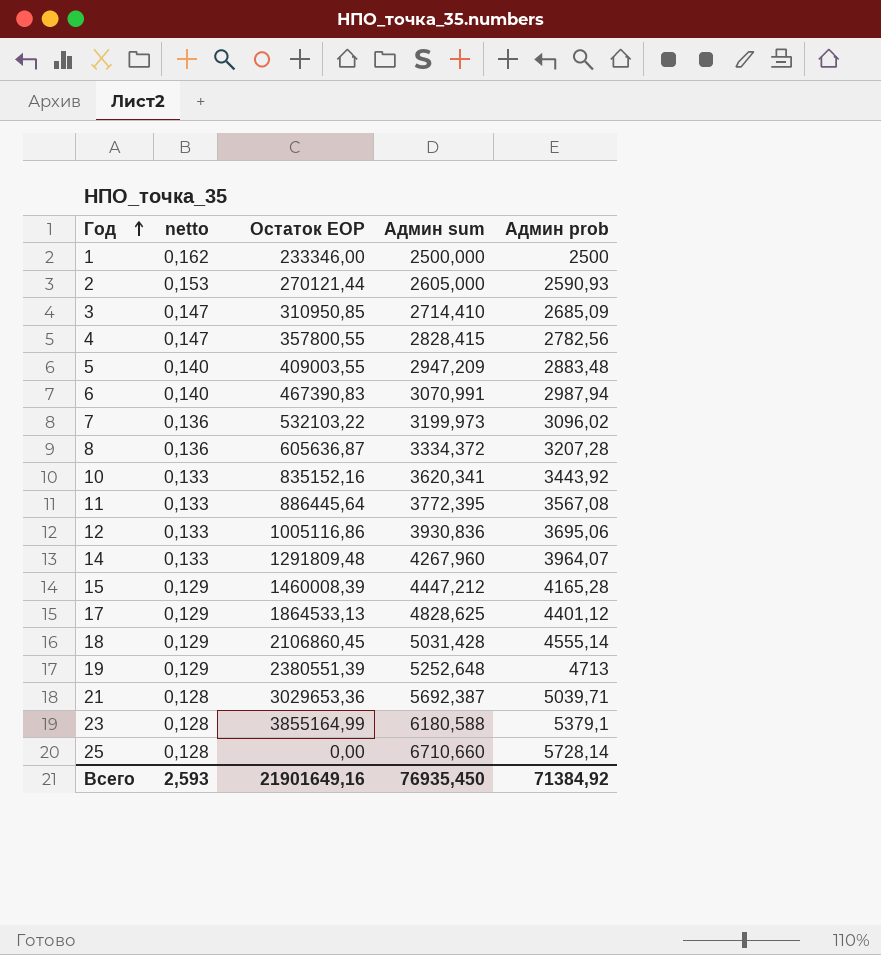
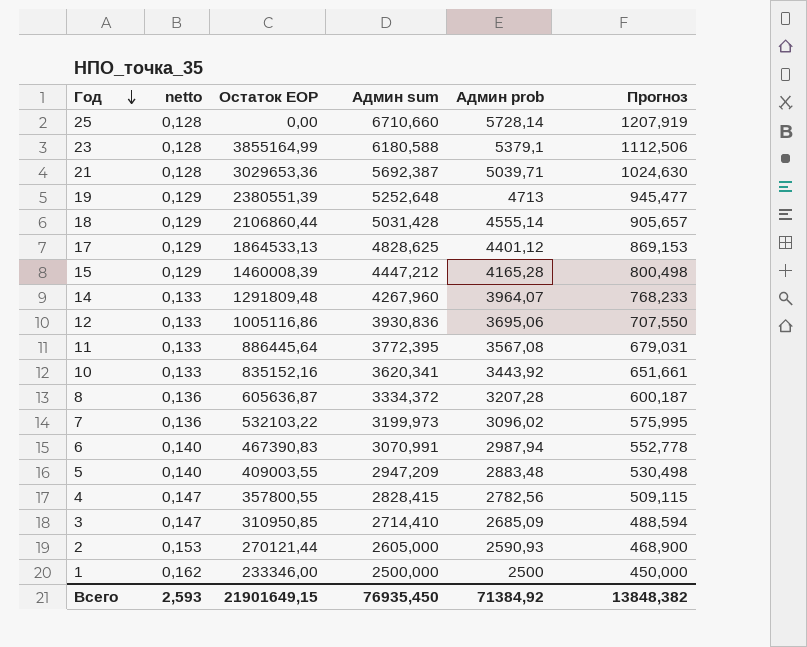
row order: Год ascending -> Год descending
column Прогноз | formula: none -> [Админ sum] * 0,18
18 | Остаток EOP: 2106860,45 -> 2106860,44
Всего | Остаток EOP: 21901649,16 -> 21901649,15

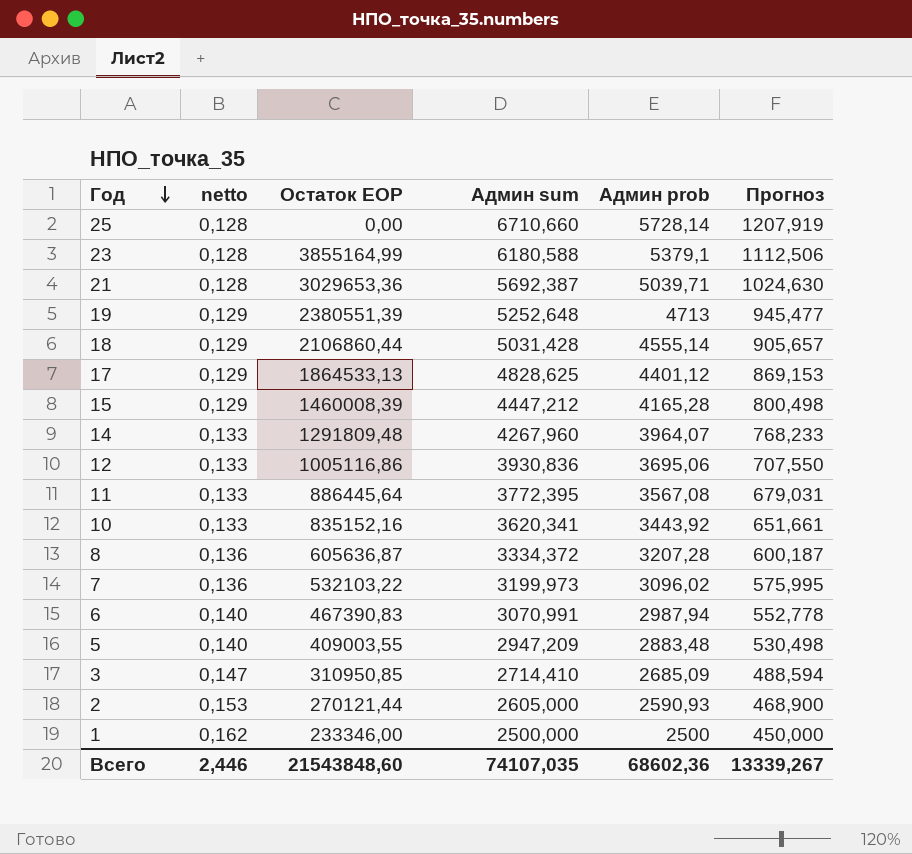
row 4: 0,147 | 357800,55 | 2828,415 | 2782,56 | 509,115 -> none
Всего | netto: 2,593 -> 2,446
Всего | Остаток EOP: 21901649,15 -> 21543848,60
Всего | Админ sum: 76935,450 -> 74107,035
Всего | Админ prob: 71384,92 -> 68602,36
Всего | Прогноз: 13848,382 -> 13339,267

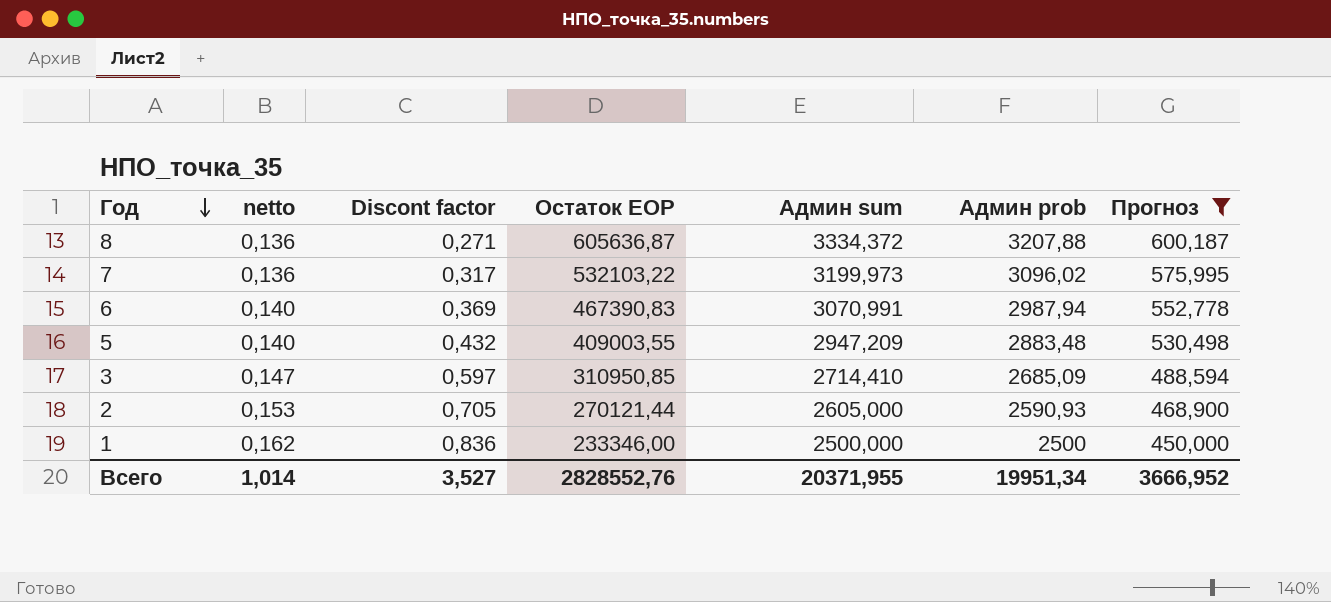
filter: none -> Прогноз <= 600,187
column Discont factor | position: none -> 3
8 | Админ prob: 3207,28 -> 3207,88
Всего | netto: 2,446 -> 1,014
Всего | Остаток EOP: 21543848,60 -> 2828552,76
Всего | Админ sum: 74107,035 -> 20371,955
Всего | Админ prob: 68602,36 -> 19951,34
Всего | Прогноз: 13339,267 -> 3666,952

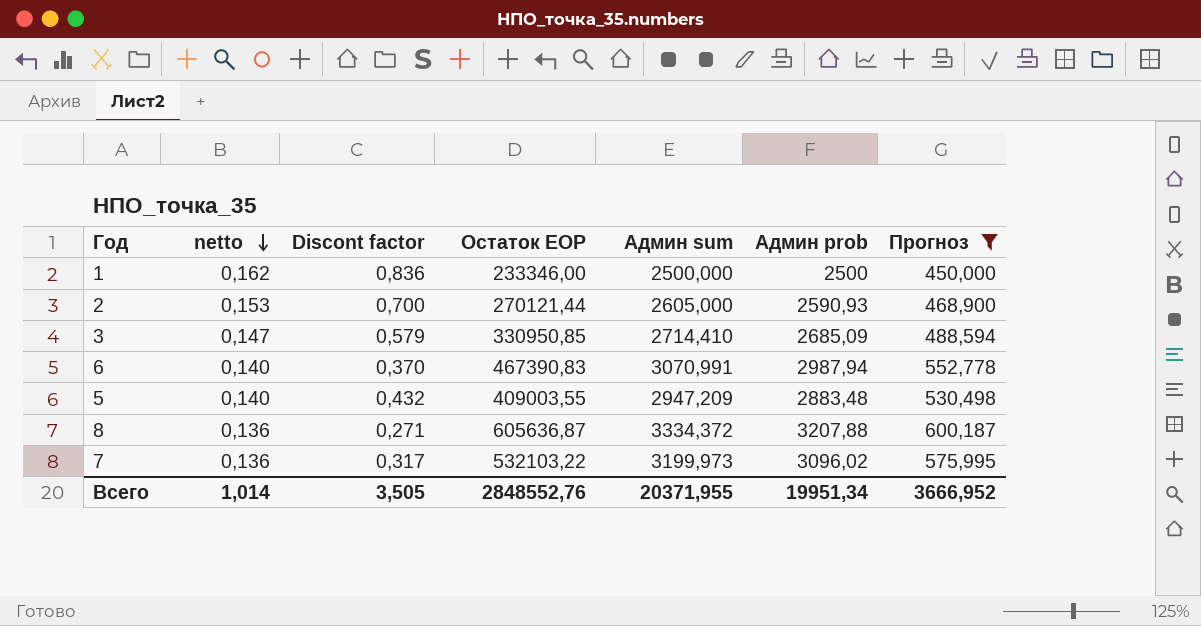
row order: Год descending -> netto descending
2 | Discont factor: 0,705 -> 0,700
3 | Discont factor: 0,597 -> 0,579
3 | Остаток EOP: 310950,85 -> 330950,85
6 | Discont factor: 0,369 -> 0,370
Всего | Discont factor: 3,527 -> 3,505
Всего | Остаток EOP: 2828552,76 -> 2848552,76

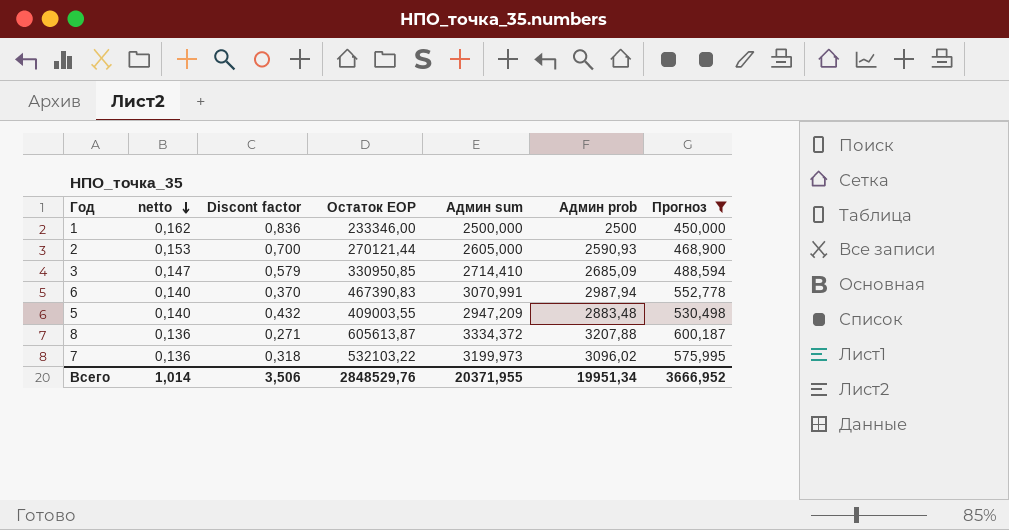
8 | Остаток EOP: 605636,87 -> 605613,87
7 | Discont factor: 0,317 -> 0,318
Всего | Discont factor: 3,505 -> 3,506
Всего | Остаток EOP: 2848552,76 -> 2848529,76

